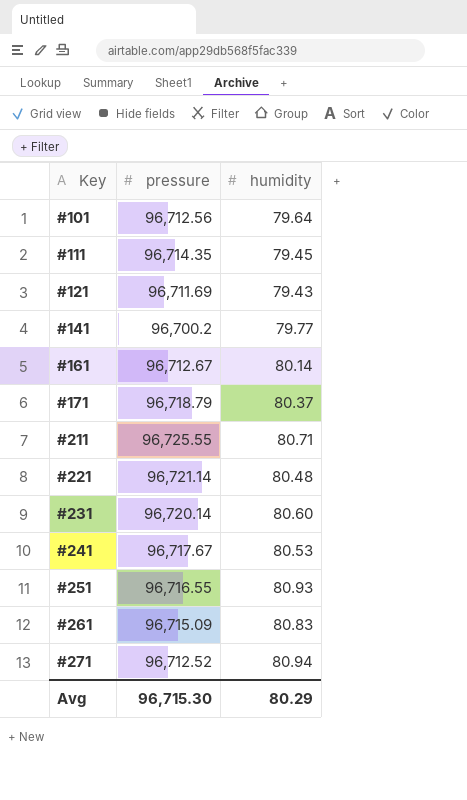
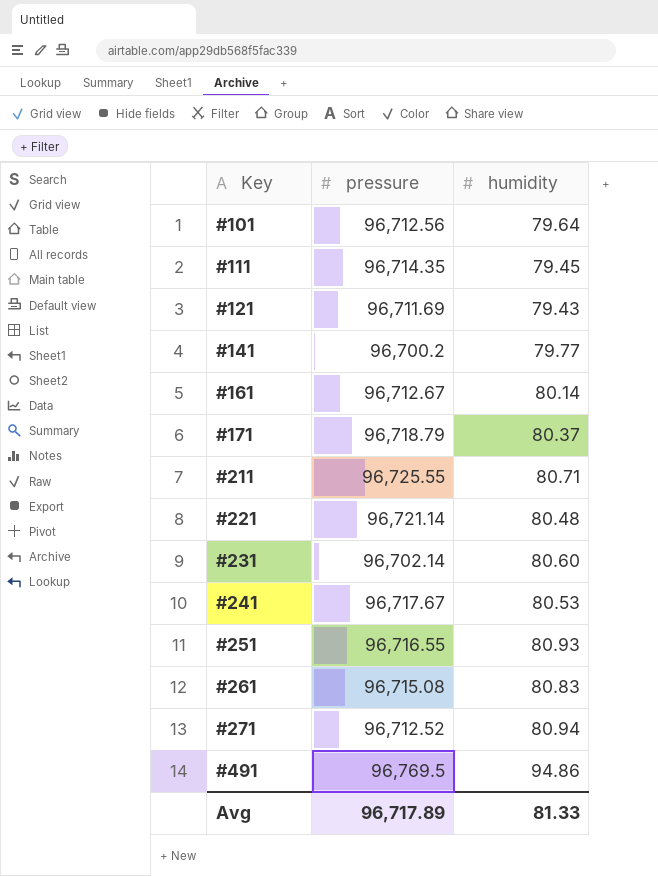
#231 | pressure: 96,720.14 -> 96,702.14
#261 | pressure: 96,715.09 -> 96,715.08
row #491: none -> 96,769.5 | 94.86
Avg | pressure: 96,715.30 -> 96,717.89
Avg | humidity: 80.29 -> 81.33

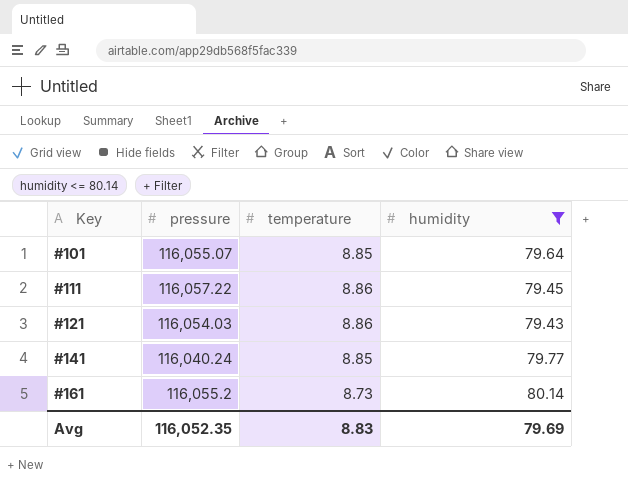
filter: none -> humidity <= 80.14
column temperature | position: none -> 3
#101 | pressure: 96,712.56 -> 116,055.07
#111 | pressure: 96,714.35 -> 116,057.22
#121 | pressure: 96,711.69 -> 116,054.03
#141 | pressure: 96,700.2 -> 116,040.24
#161 | pressure: 96,712.67 -> 116,055.2
Avg | pressure: 96,717.89 -> 116,052.35
Avg | humidity: 81.33 -> 79.69

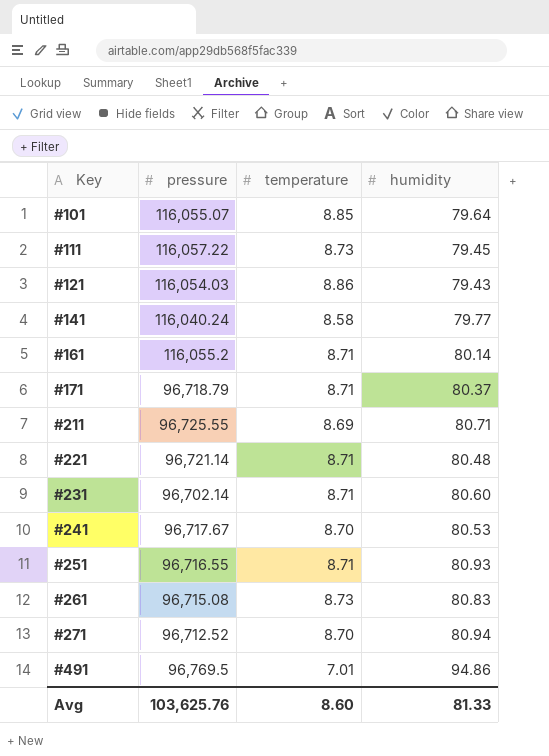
filter: humidity <= 80.14 -> none
#111 | temperature: 8.86 -> 8.73
#141 | temperature: 8.85 -> 8.58
#161 | temperature: 8.73 -> 8.71
Avg | pressure: 116,052.35 -> 103,625.76
Avg | temperature: 8.83 -> 8.60
Avg | humidity: 79.69 -> 81.33

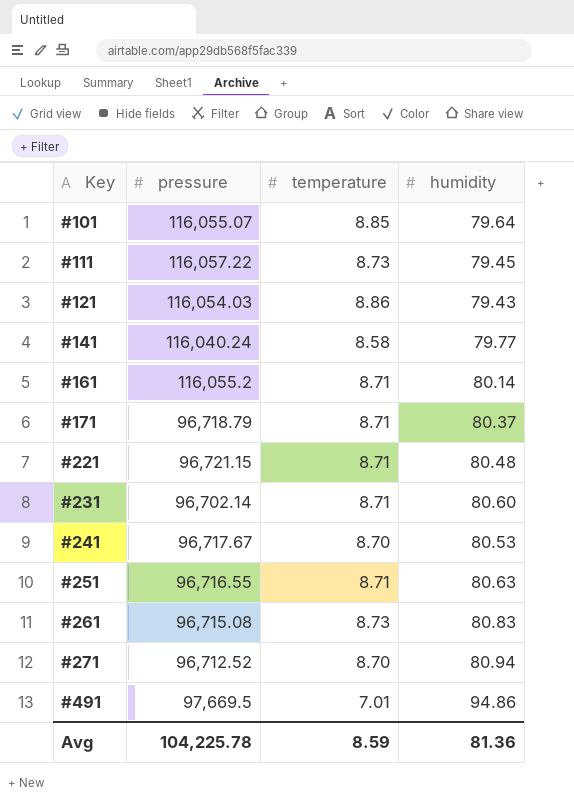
row #211: 96,725.55 | 8.69 | 80.71 -> none
#221 | pressure: 96,721.14 -> 96,721.15
#251 | humidity: 80.93 -> 80.63
#491 | pressure: 96,769.5 -> 97,669.5
Avg | pressure: 103,625.76 -> 104,225.78
Avg | temperature: 8.60 -> 8.59
Avg | humidity: 81.33 -> 81.36

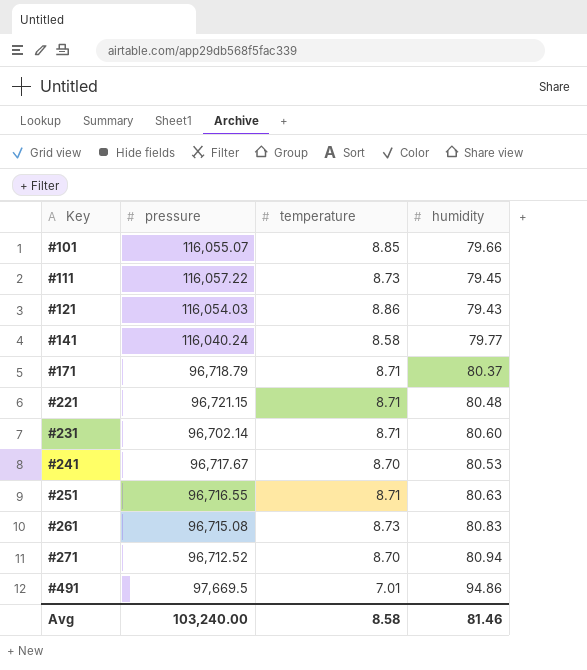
row #161: 116,055.2 | 8.71 | 80.14 -> none
#101 | humidity: 79.64 -> 79.66
Avg | pressure: 104,225.78 -> 103,240.00
Avg | temperature: 8.59 -> 8.58
Avg | humidity: 81.36 -> 81.46

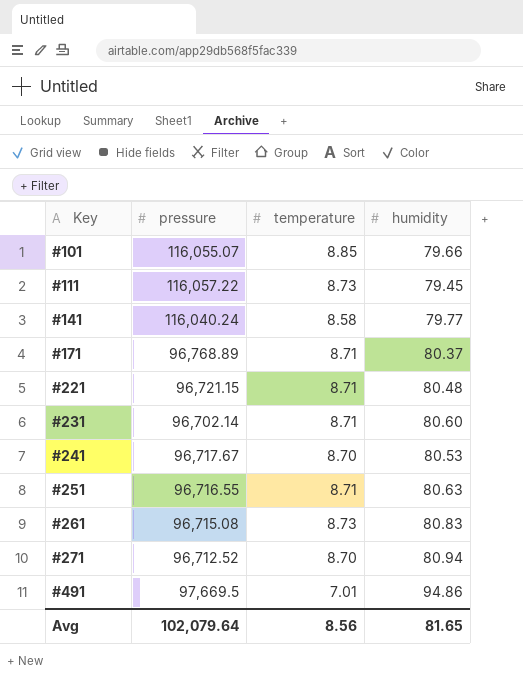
row #121: 116,054.03 | 8.86 | 79.43 -> none
#171 | pressure: 96,718.79 -> 96,768.89
Avg | pressure: 103,240.00 -> 102,079.64
Avg | temperature: 8.58 -> 8.56
Avg | humidity: 81.46 -> 81.65

